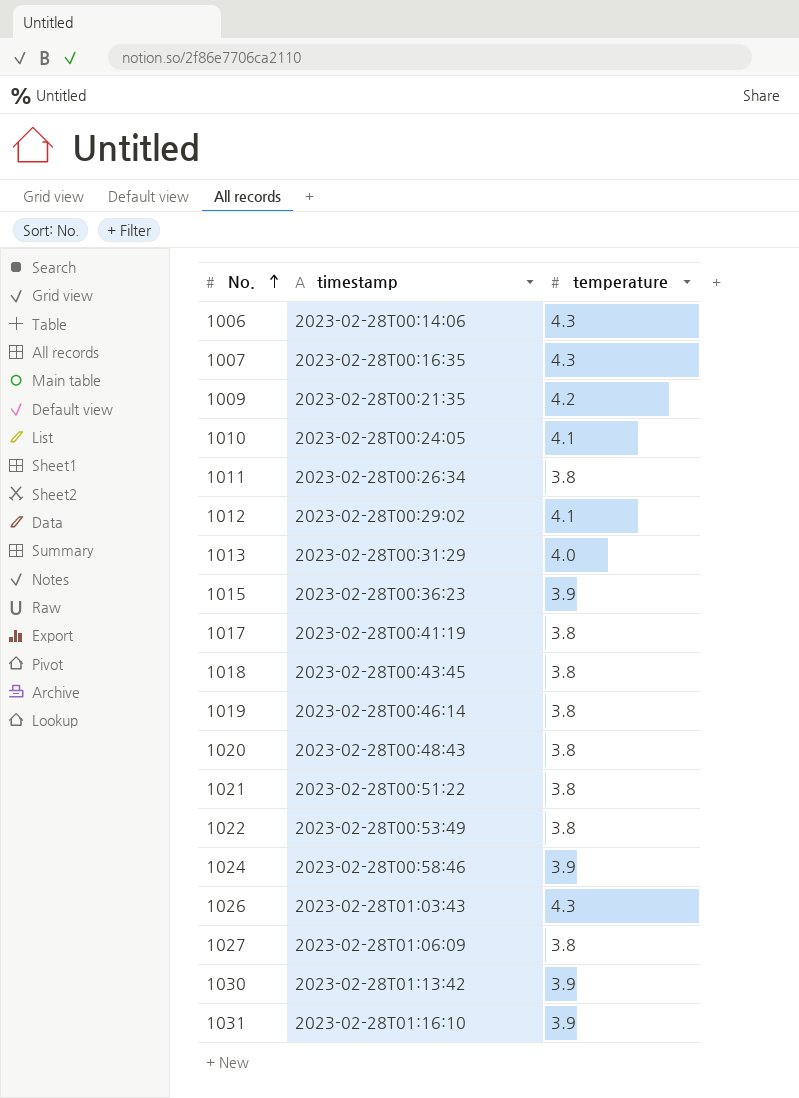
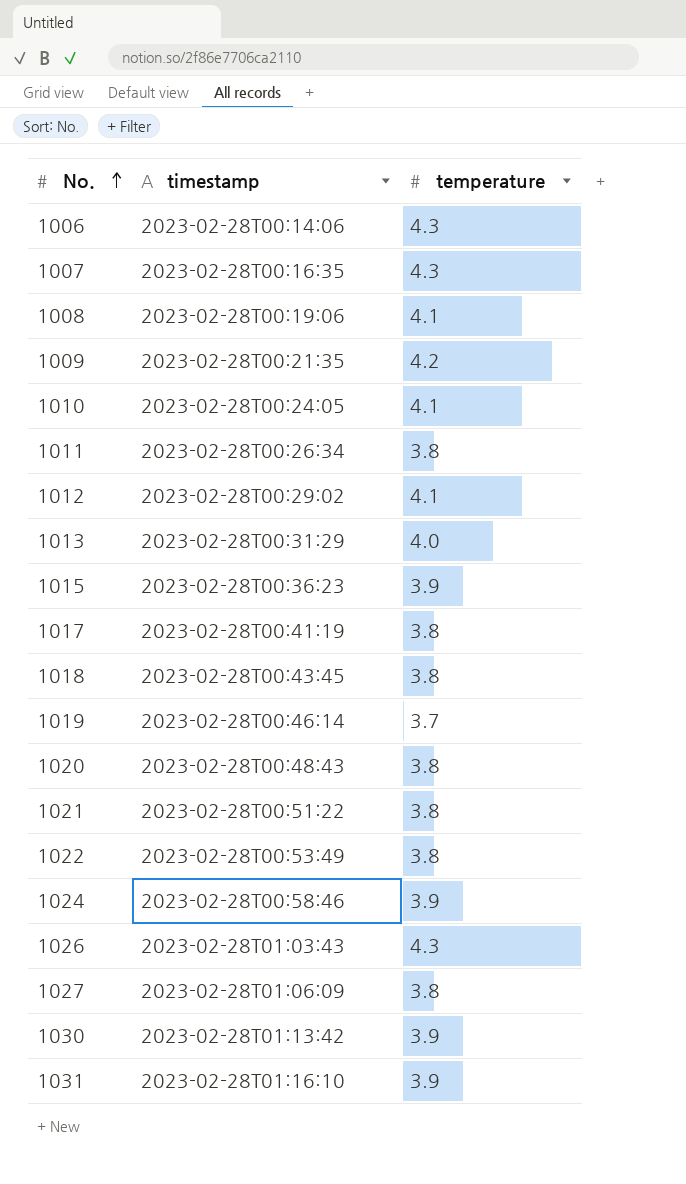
row 1008: none -> 2023-02-28T00:19:06 | 4.1
1019 | temperature: 3.8 -> 3.7

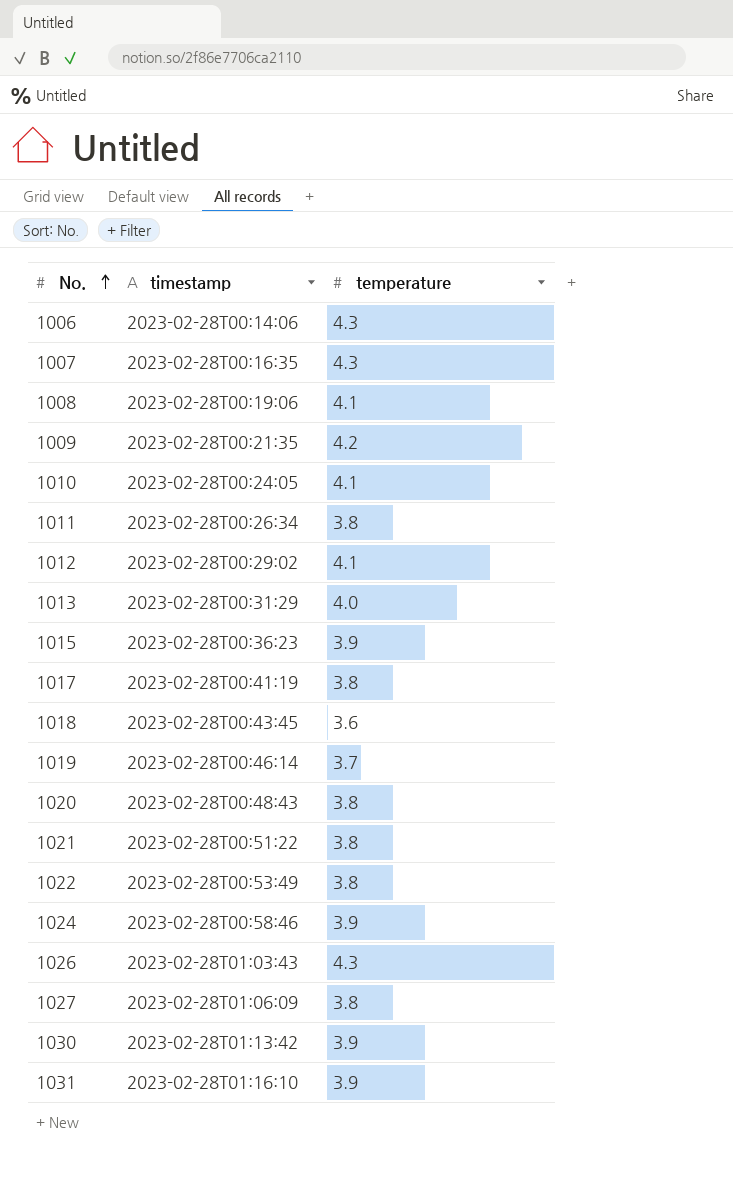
1018 | temperature: 3.8 -> 3.6

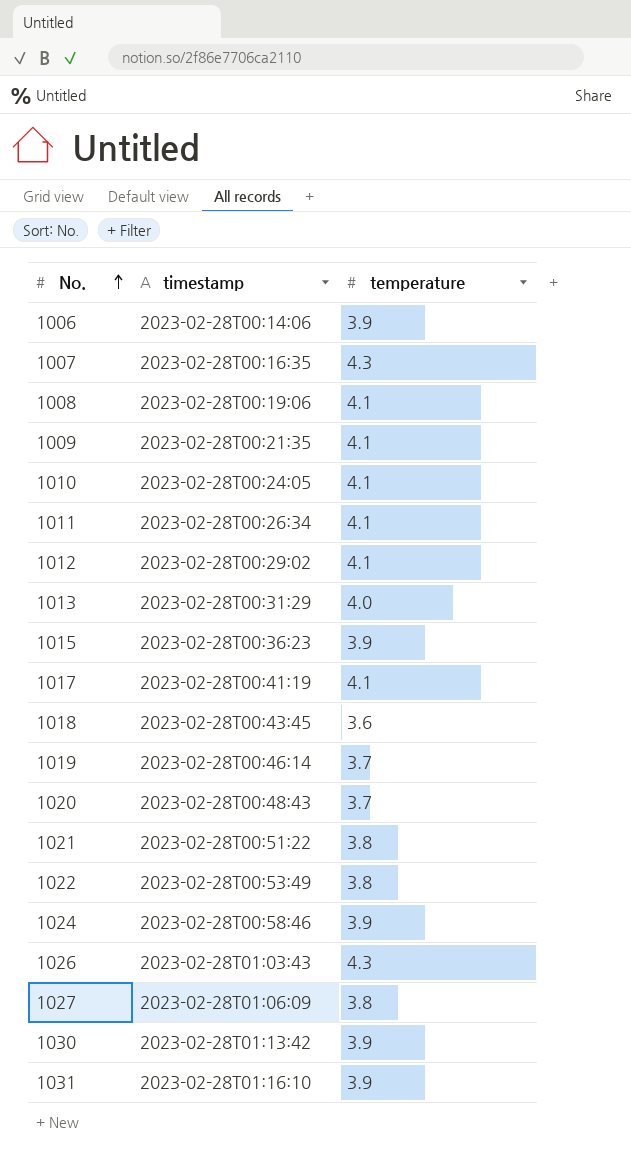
1006 | temperature: 4.3 -> 3.9
1009 | temperature: 4.2 -> 4.1
1011 | temperature: 3.8 -> 4.1
1017 | temperature: 3.8 -> 4.1
1020 | temperature: 3.8 -> 3.7

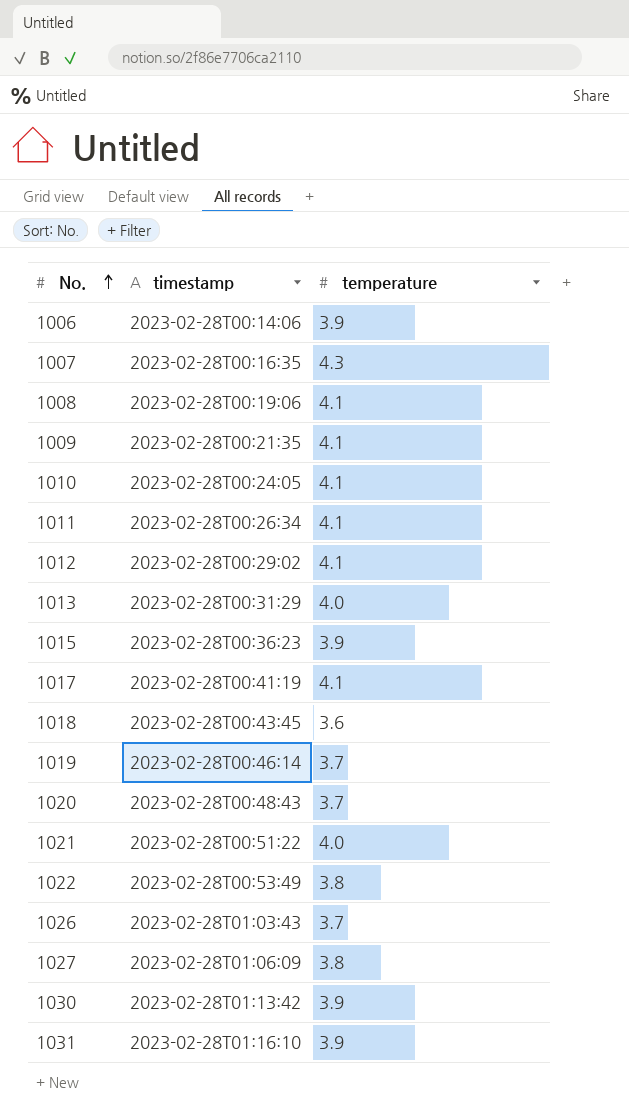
row 1024: 2023-02-28T00:58:46 | 3.9 -> none
1021 | temperature: 3.8 -> 4.0
1026 | temperature: 4.3 -> 3.7

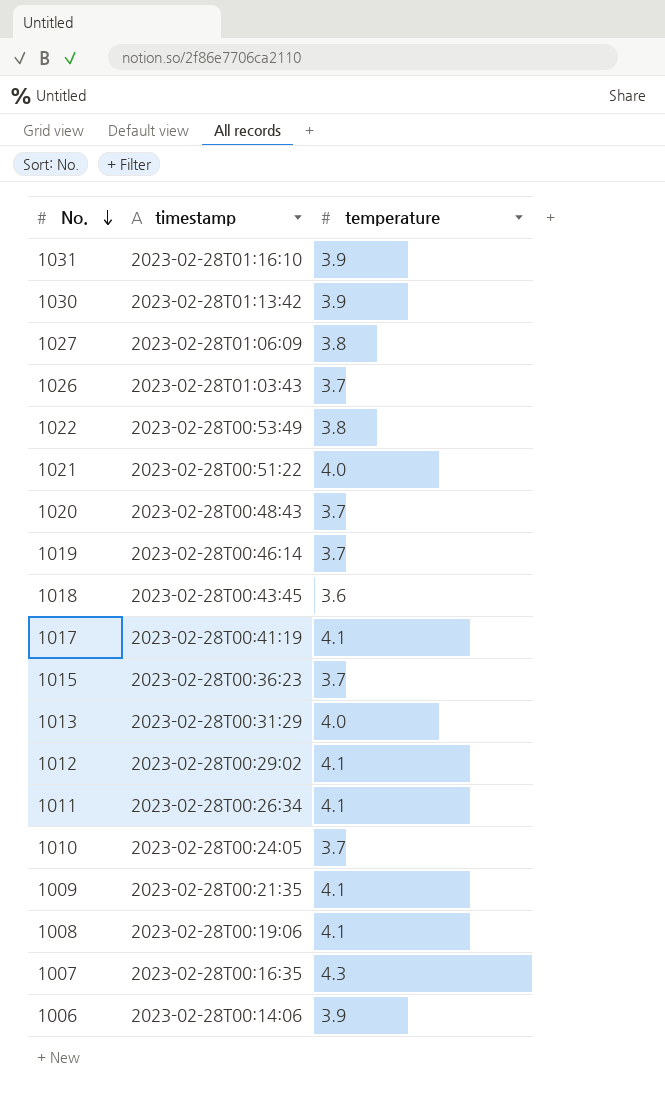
row order: No. ascending -> No. descending
1015 | temperature: 3.9 -> 3.7
1010 | temperature: 4.1 -> 3.7

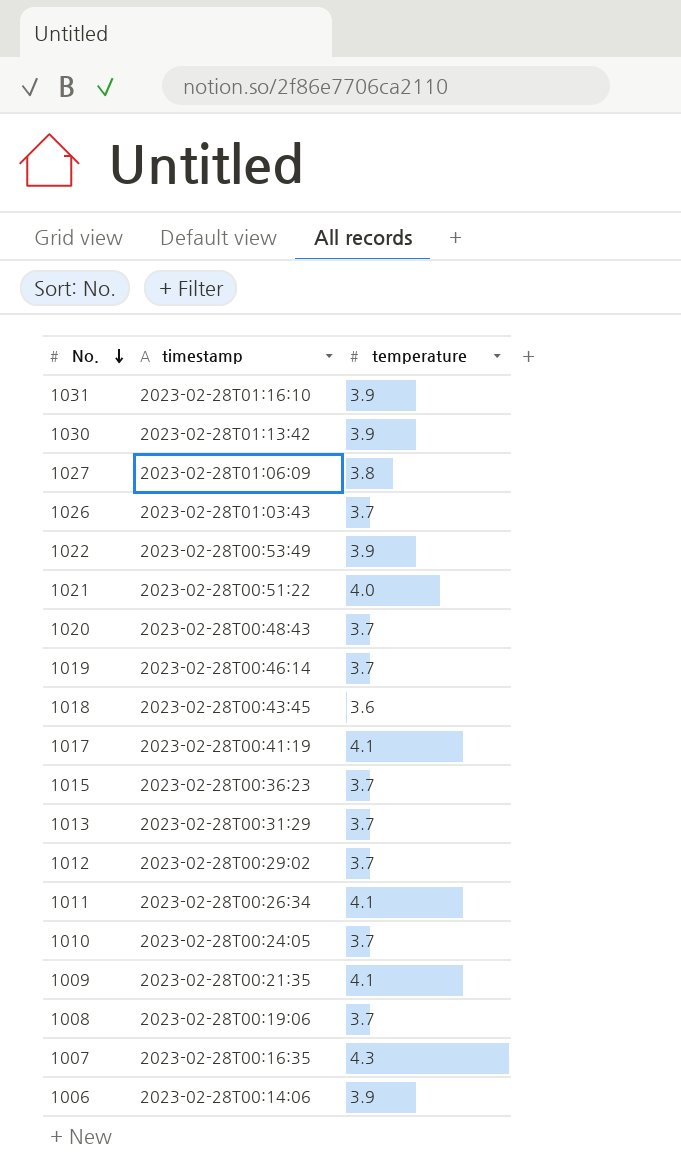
1022 | temperature: 3.8 -> 3.9
1013 | temperature: 4.0 -> 3.7
1012 | temperature: 4.1 -> 3.7
1008 | temperature: 4.1 -> 3.7

